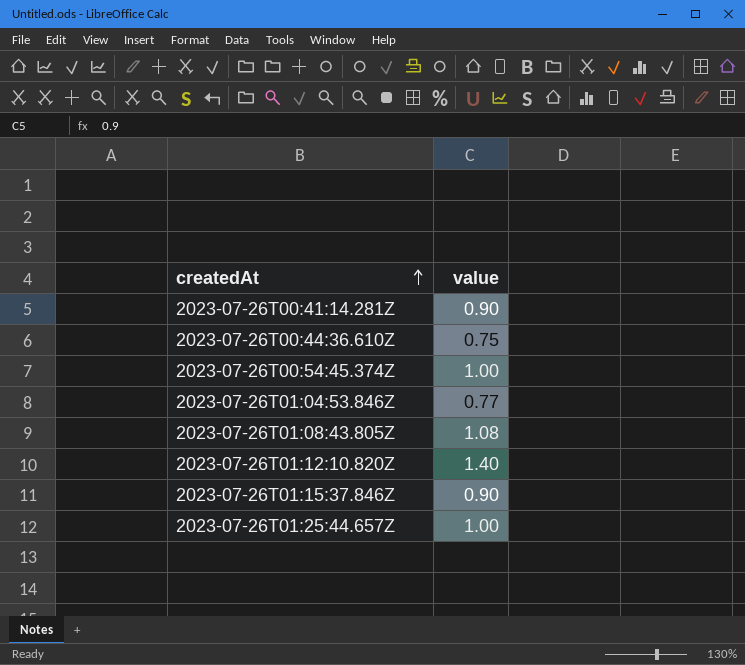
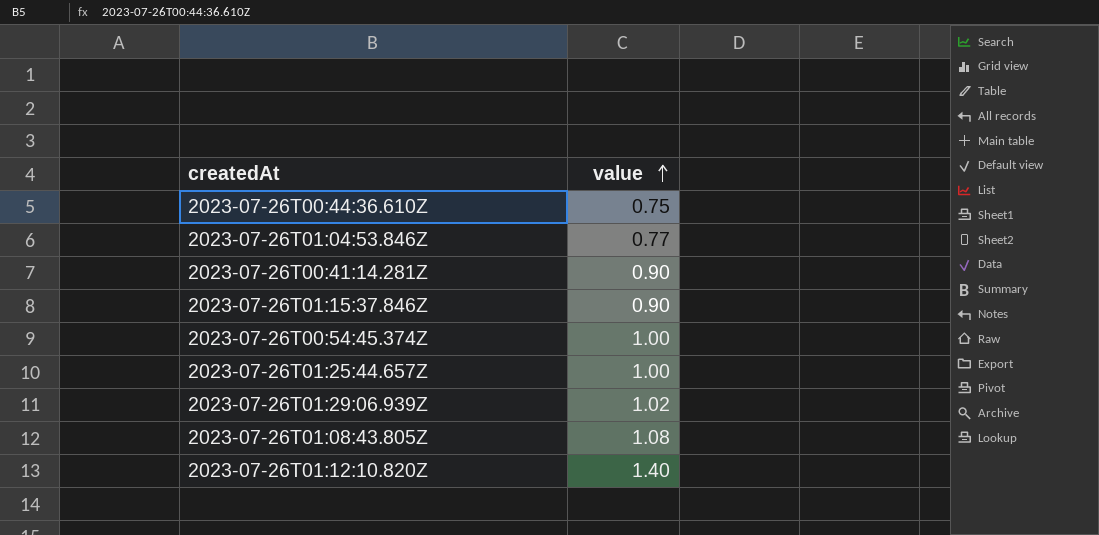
row order: createdAt ascending -> value ascending
row 2023-07-26T01:29:06.939Z: none -> 1.02

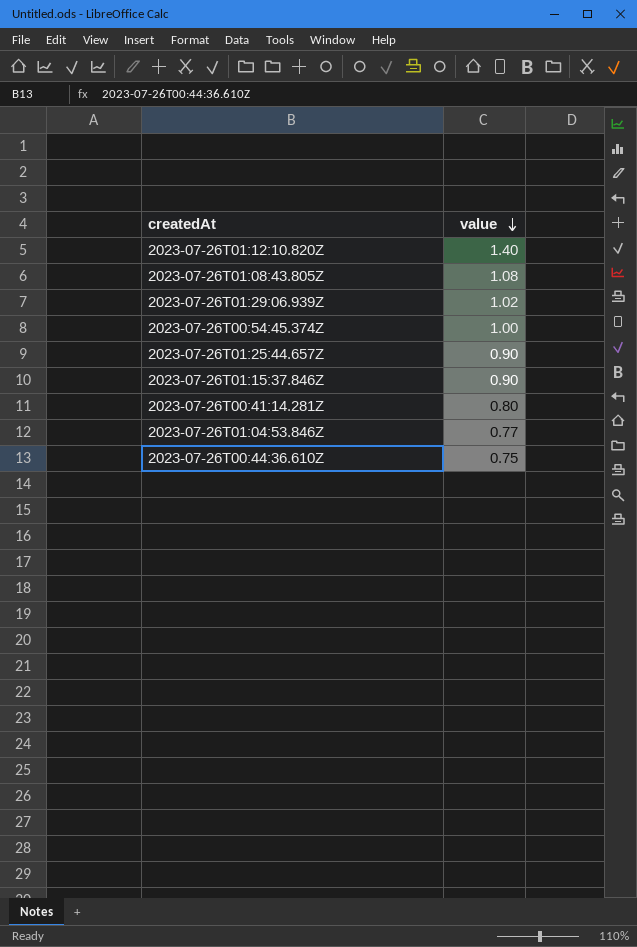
row order: value ascending -> value descending
2023-07-26T01:25:44.657Z | value: 1.00 -> 0.90
2023-07-26T00:41:14.281Z | value: 0.90 -> 0.80

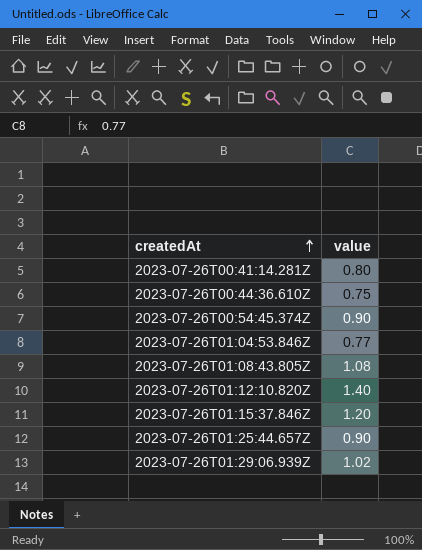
row order: value descending -> createdAt ascending
2023-07-26T00:54:45.374Z | value: 1.00 -> 0.90
2023-07-26T01:15:37.846Z | value: 0.90 -> 1.20

